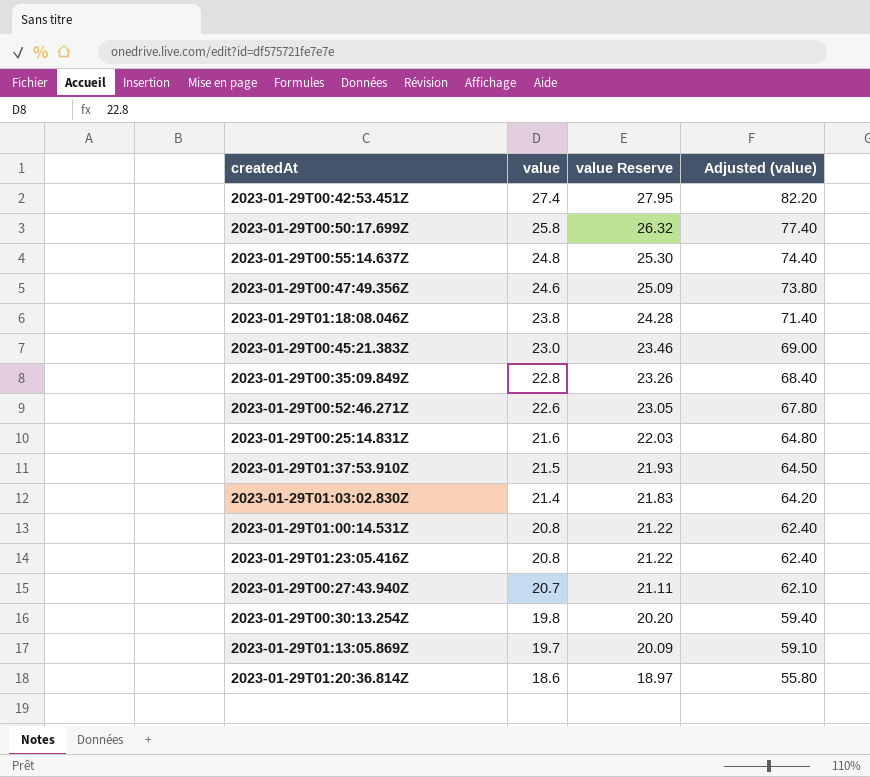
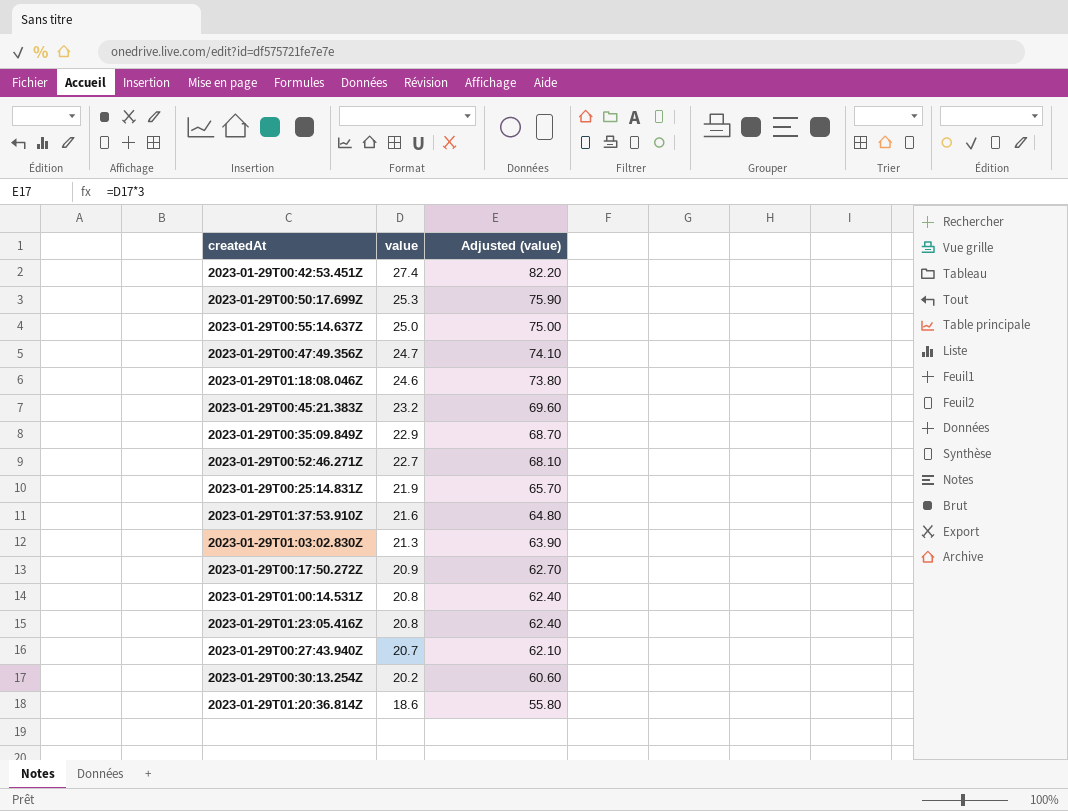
column value Reserve | formula: [value] * 1.02 -> none
row 2023-01-29T01:13:05.869Z: 19.7 | 20.09 | 59.10 -> none
2023-01-29T00:50:17.699Z | value: 25.8 -> 25.3
2023-01-29T00:50:17.699Z | Adjusted (value): 77.40 -> 75.90
2023-01-29T00:55:14.637Z | value: 24.8 -> 25.0
2023-01-29T00:55:14.637Z | Adjusted (value): 74.40 -> 75.00
2023-01-29T00:47:49.356Z | value: 24.6 -> 24.7
2023-01-29T00:47:49.356Z | Adjusted (value): 73.80 -> 74.10
2023-01-29T01:18:08.046Z | value: 23.8 -> 24.6
2023-01-29T01:18:08.046Z | Adjusted (value): 71.40 -> 73.80
2023-01-29T00:45:21.383Z | value: 23.0 -> 23.2
2023-01-29T00:45:21.383Z | Adjusted (value): 69.00 -> 69.60
2023-01-29T00:35:09.849Z | value: 22.8 -> 22.9
2023-01-29T00:35:09.849Z | Adjusted (value): 68.40 -> 68.70
2023-01-29T00:52:46.271Z | value: 22.6 -> 22.7
2023-01-29T00:52:46.271Z | Adjusted (value): 67.80 -> 68.10
2023-01-29T00:25:14.831Z | value: 21.6 -> 21.9
2023-01-29T00:25:14.831Z | Adjusted (value): 64.80 -> 65.70
2023-01-29T01:37:53.910Z | value: 21.5 -> 21.6
2023-01-29T01:37:53.910Z | Adjusted (value): 64.50 -> 64.80
2023-01-29T01:03:02.830Z | value: 21.4 -> 21.3
2023-01-29T01:03:02.830Z | Adjusted (value): 64.20 -> 63.90
row 2023-01-29T00:17:50.272Z: none -> 20.9 | 62.70
2023-01-29T00:30:13.254Z | value: 19.8 -> 20.2
2023-01-29T00:30:13.254Z | Adjusted (value): 59.40 -> 60.60

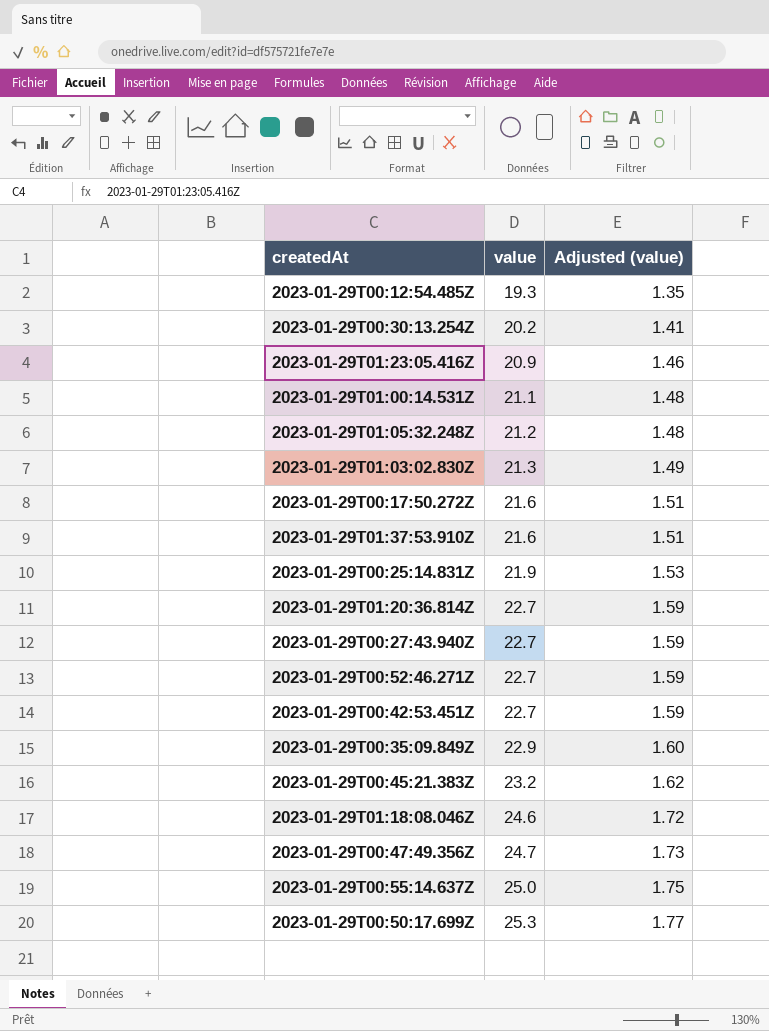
row order: value descending -> value ascending
column Adjusted (value) | formula: [value] * 3 -> [value] * 0.07
row 2023-01-29T00:12:54.485Z: none -> 19.3 | 1.35
2023-01-29T01:23:05.416Z | value: 20.8 -> 20.9
2023-01-29T01:00:14.531Z | value: 20.8 -> 21.1
row 2023-01-29T01:05:32.248Z: none -> 21.2 | 1.48
2023-01-29T00:17:50.272Z | value: 20.9 -> 21.6
2023-01-29T01:20:36.814Z | value: 18.6 -> 22.7
2023-01-29T00:27:43.940Z | value: 20.7 -> 22.7
2023-01-29T00:42:53.451Z | value: 27.4 -> 22.7

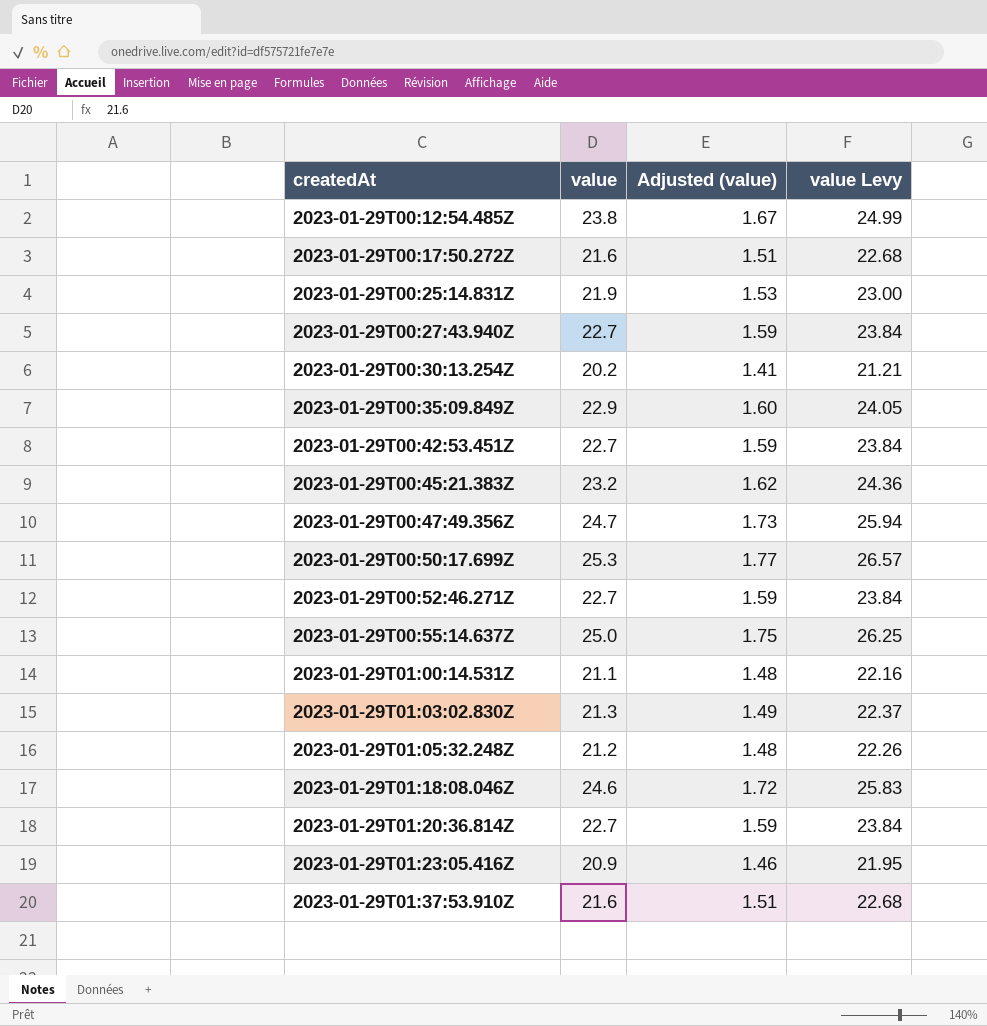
row order: value ascending -> createdAt ascending
column value Levy | formula: none -> [value] * 1.05
2023-01-29T00:12:54.485Z | value: 19.3 -> 23.8
2023-01-29T00:12:54.485Z | Adjusted (value): 1.35 -> 1.67

